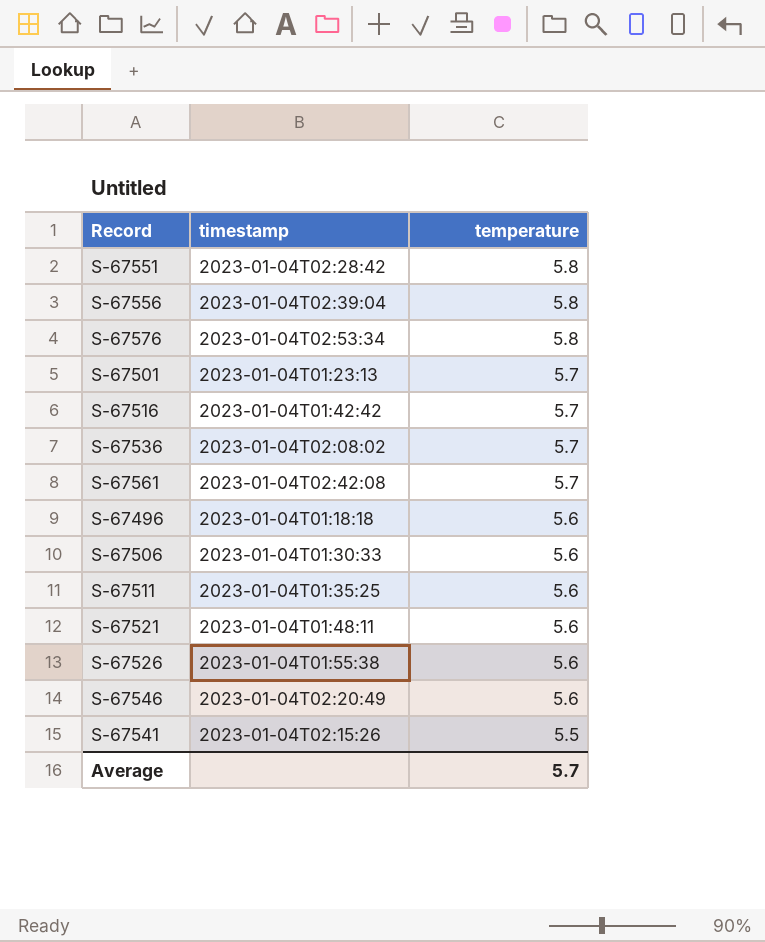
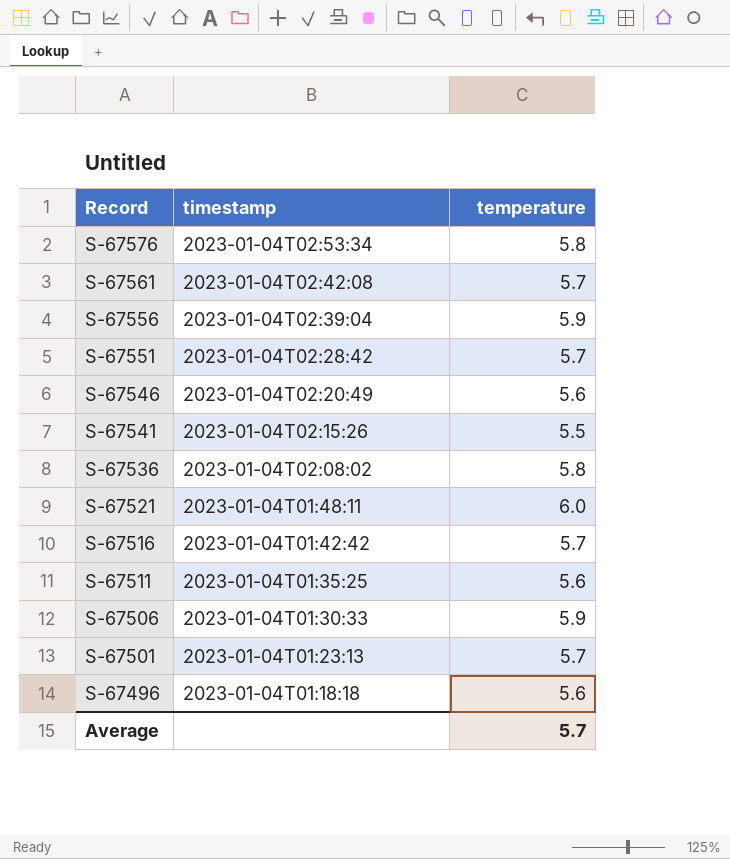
row order: temperature descending -> Record descending
row S-67526: 2023-01-04T01:55:38 | 5.6 -> none
S-67556 | temperature: 5.8 -> 5.9
S-67551 | temperature: 5.8 -> 5.7
S-67536 | temperature: 5.7 -> 5.8
S-67521 | temperature: 5.6 -> 6.0
S-67506 | temperature: 5.6 -> 5.9

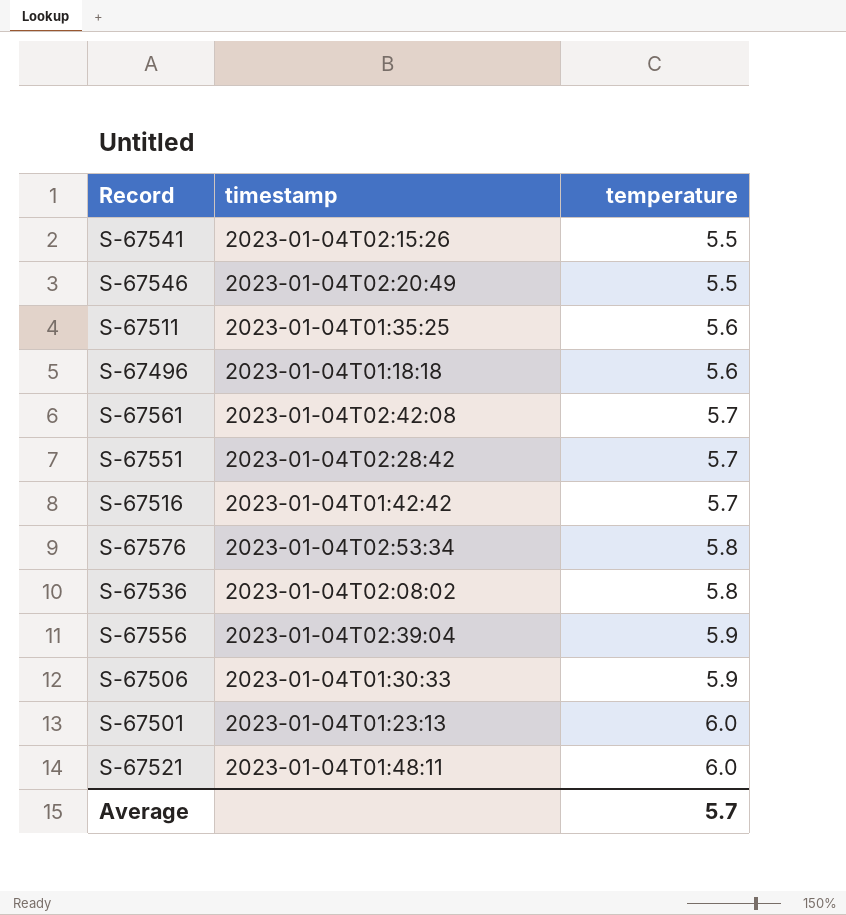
row order: Record descending -> temperature ascending
S-67546 | temperature: 5.6 -> 5.5
S-67501 | temperature: 5.7 -> 6.0

